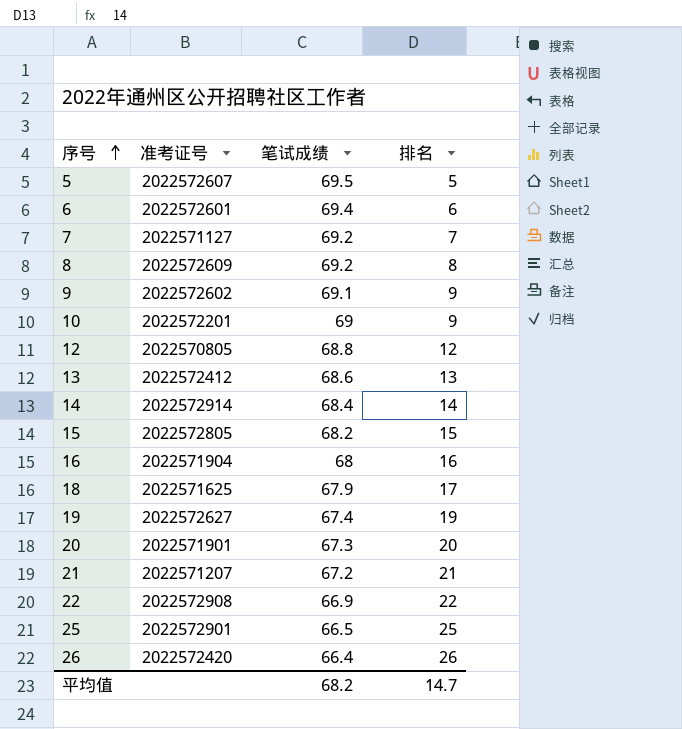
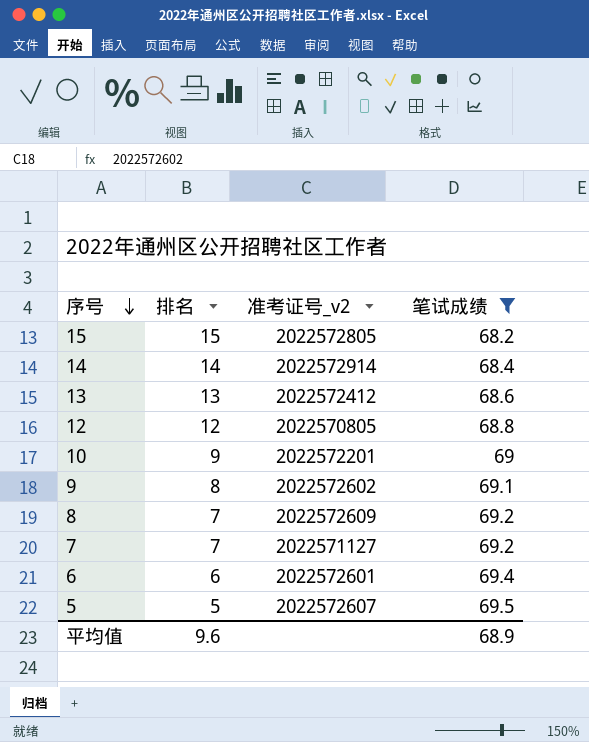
filter: none -> 笔试成绩 >= 68.2
row order: 序号 ascending -> 序号 descending
column 排名 | position: 4 -> 2
column name: 准考证号 -> 准考证号_v2
9 | 排名: 9 -> 8
8 | 排名: 8 -> 7
平均值 | 排名: 14.7 -> 9.6
平均值 | 笔试成绩: 68.2 -> 68.9

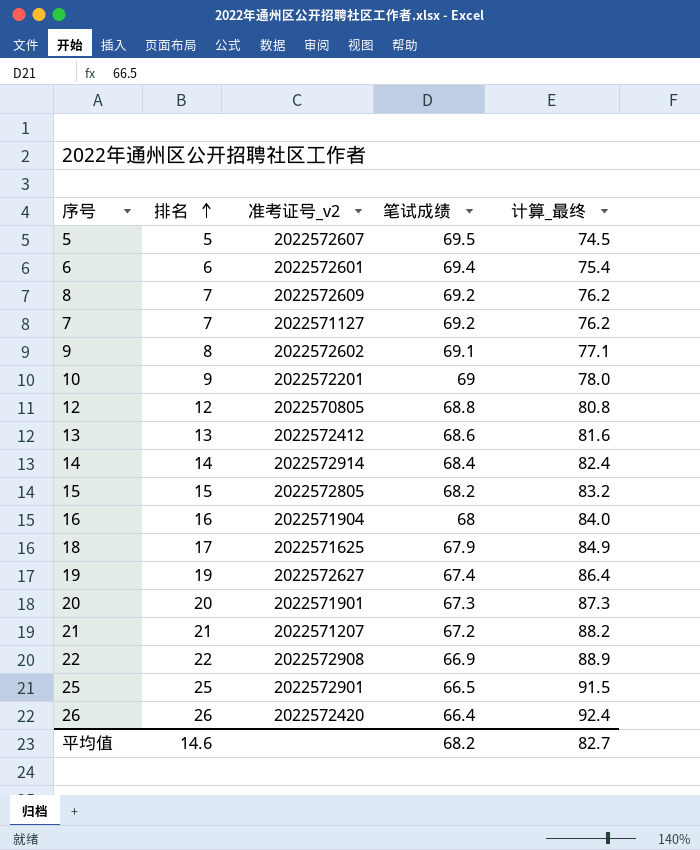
filter: 笔试成绩 >= 68.2 -> none
row order: 序号 descending -> 排名 ascending
column 计算_最终 | formula: none -> [排名] + [笔试成绩]
平均值 | 排名: 9.6 -> 14.6
平均值 | 笔试成绩: 68.9 -> 68.2

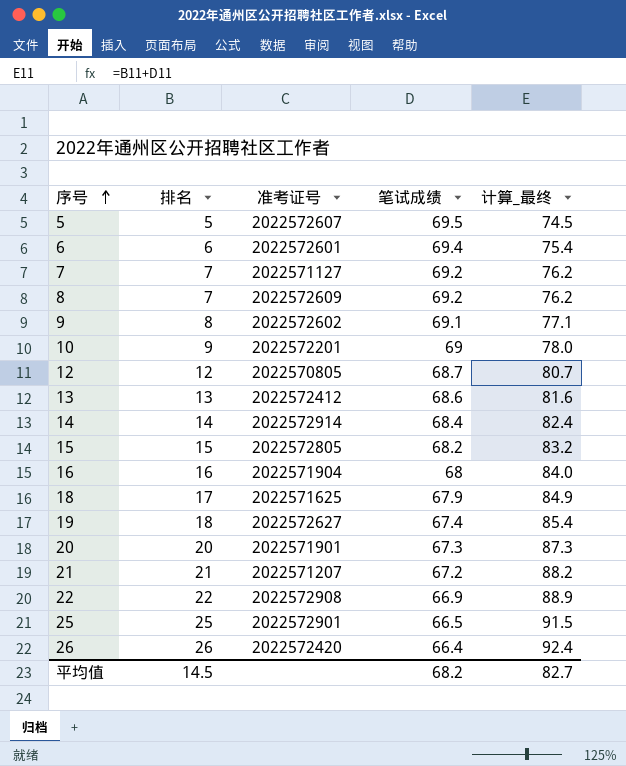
row order: 排名 ascending -> 序号 ascending
column name: 准考证号_v2 -> 准考证号
12 | 笔试成绩: 68.8 -> 68.7
12 | 计算_最终: 80.8 -> 80.7
19 | 排名: 19 -> 18
19 | 计算_最终: 86.4 -> 85.4
平均值 | 排名: 14.6 -> 14.5

